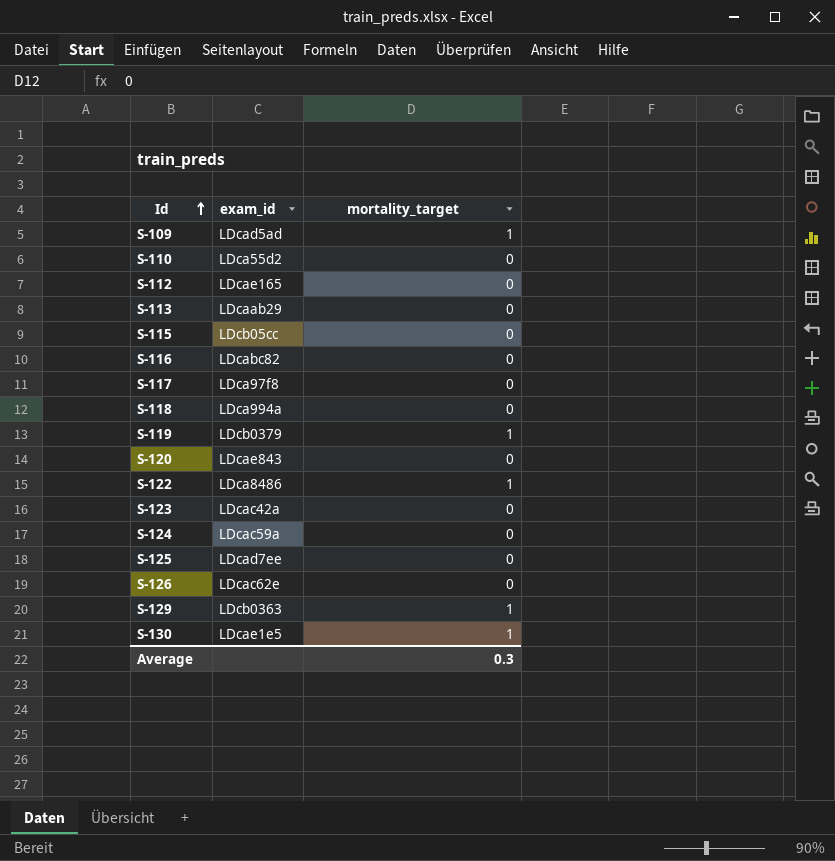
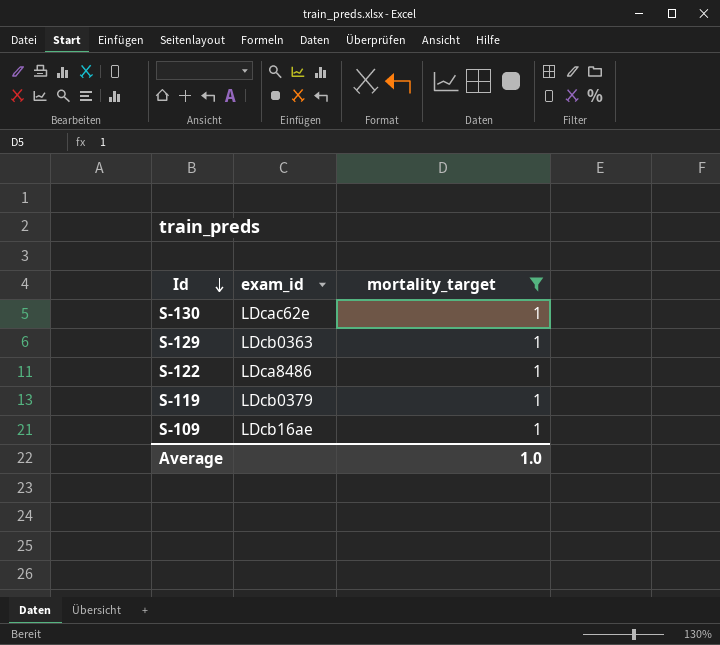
filter: none -> mortality_target = 1
row order: Id ascending -> Id descending
S-130 | exam_id: LDcae1e5 -> LDcac62e
S-109 | exam_id: LDcad5ad -> LDcb16ae
Average | mortality_target: 0.3 -> 1.0

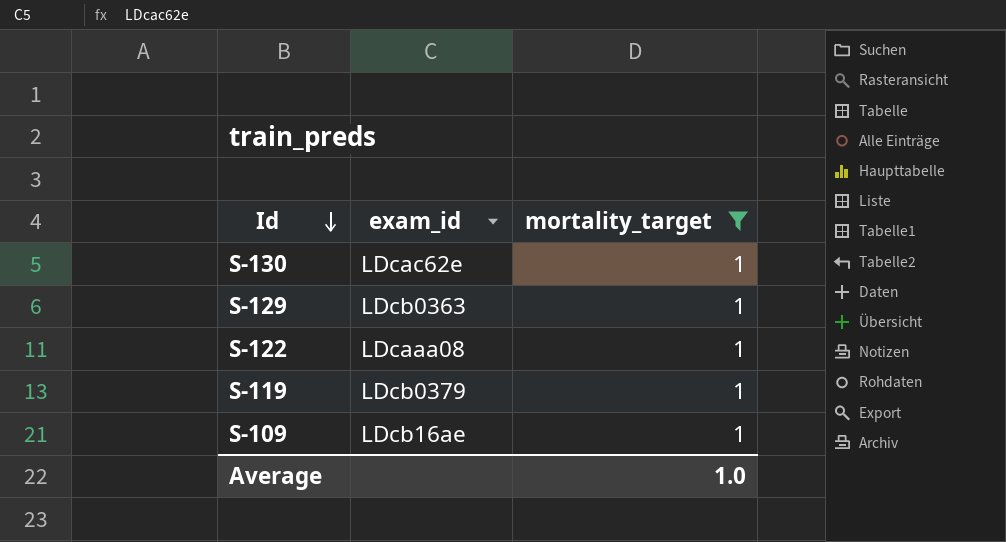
S-122 | exam_id: LDca8486 -> LDcaaa08

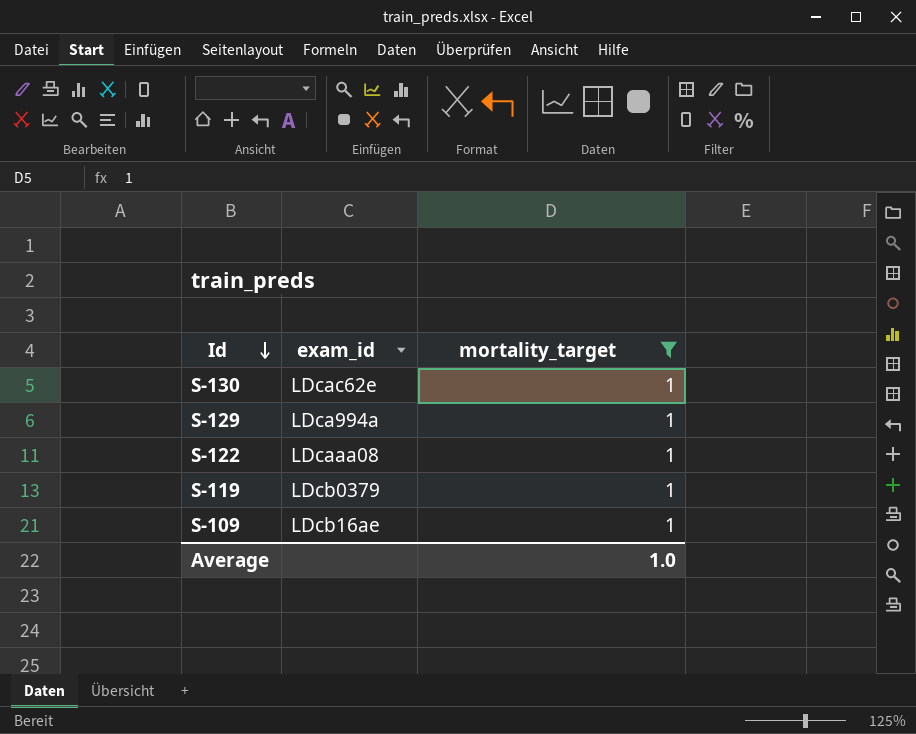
S-129 | exam_id: LDcb0363 -> LDca994a

